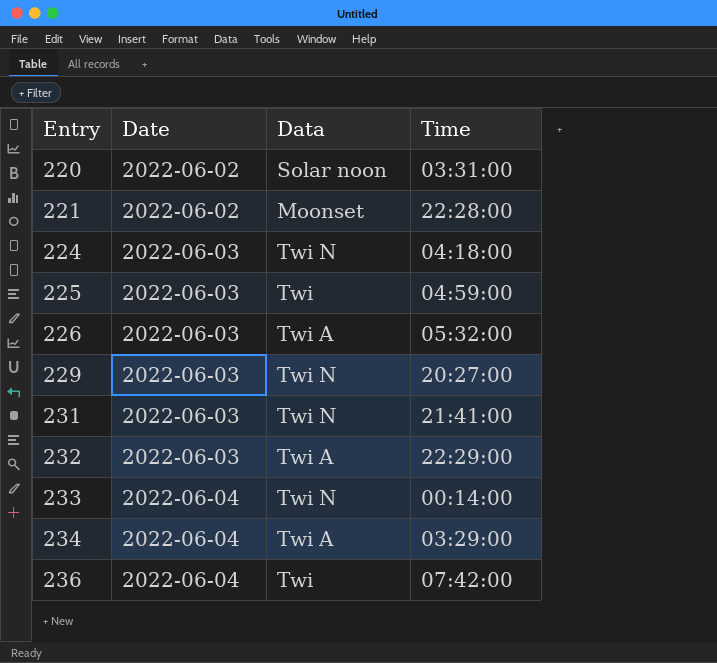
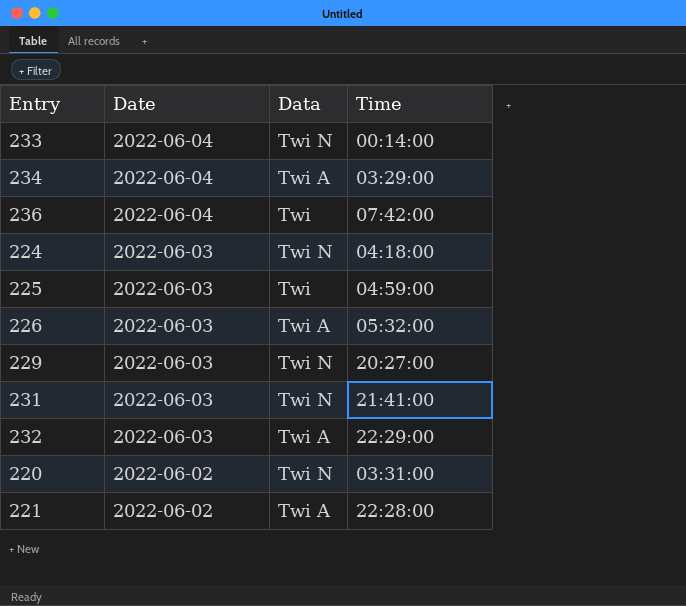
row order: Entry ascending -> Date descending
220 | Data: Solar noon -> Twi N
221 | Data: Moonset -> Twi A

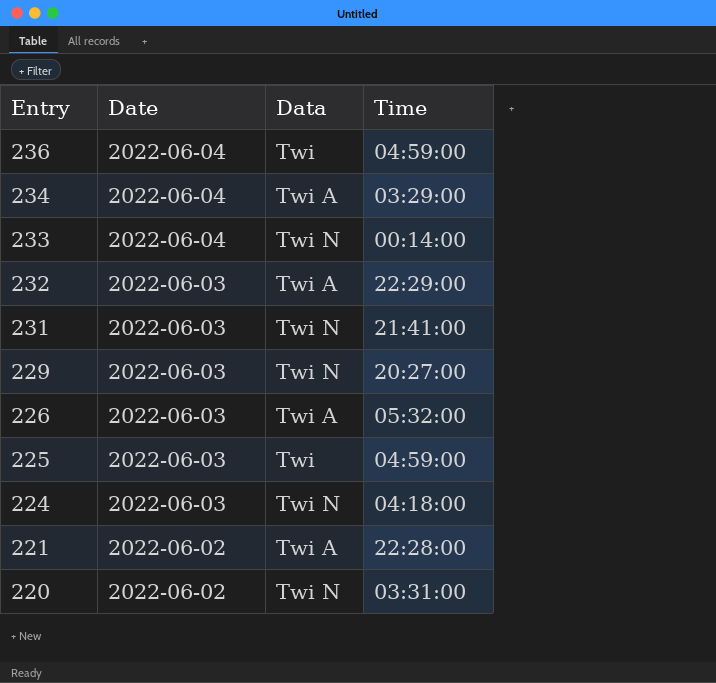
row order: Date descending -> Entry descending
236 | Time: 07:42:00 -> 04:59:00

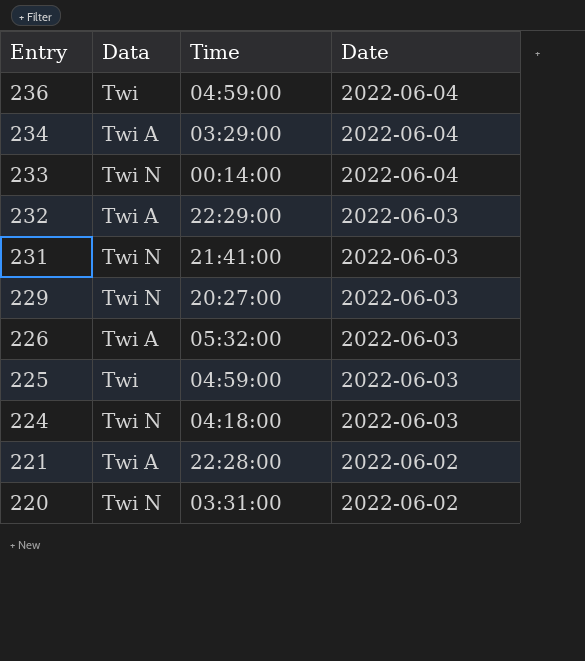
column Date | position: 2 -> 4

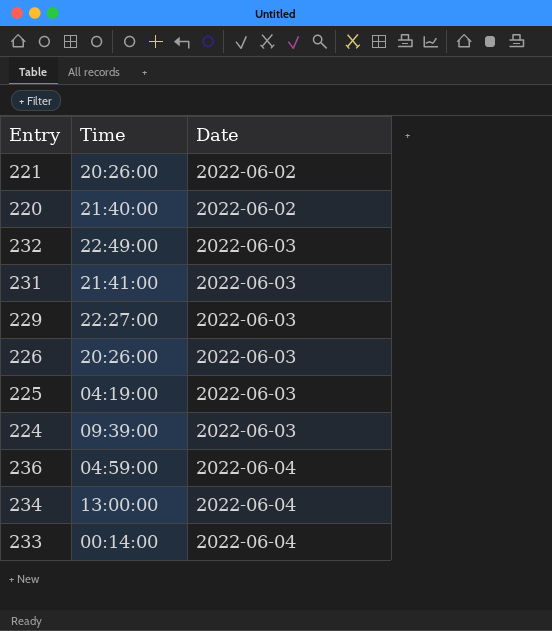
row order: Entry descending -> Date ascending
column Data | position: 2 -> none
221 | Time: 22:28:00 -> 20:26:00
220 | Time: 03:31:00 -> 21:40:00
232 | Time: 22:29:00 -> 22:49:00
229 | Time: 20:27:00 -> 22:27:00
226 | Time: 05:32:00 -> 20:26:00
225 | Time: 04:59:00 -> 04:19:00
224 | Time: 04:18:00 -> 09:39:00
234 | Time: 03:29:00 -> 13:00:00

